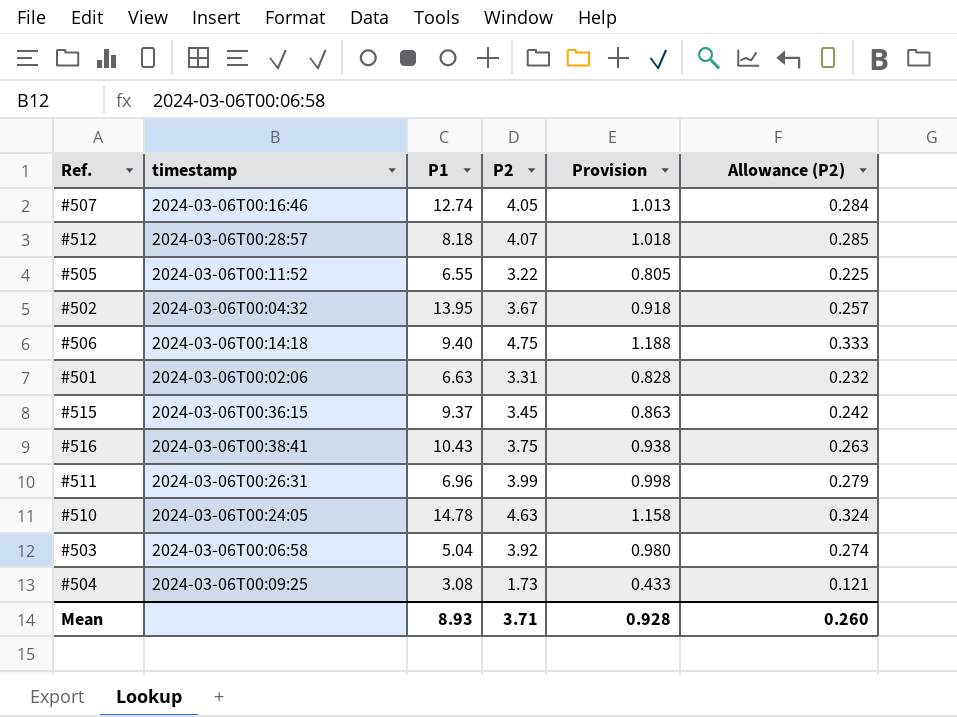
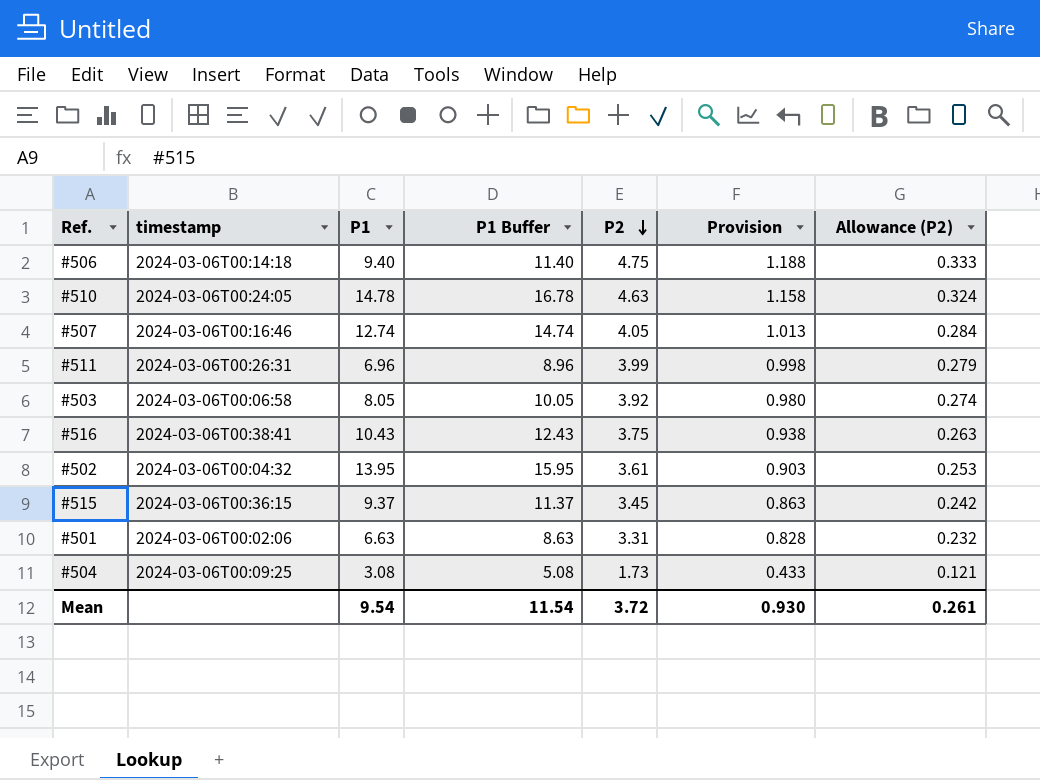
row order: none -> P2 descending
column P1 Buffer | formula: none -> [P1] + 2
row #512: 2024-03-06T00:28:57 | 8.18 | 4.07 | 1.018 | 0.285 -> none
row #505: 2024-03-06T00:11:52 | 6.55 | 3.22 | 0.805 | 0.225 -> none
#503 | P1: 5.04 -> 8.05
#502 | P2: 3.67 -> 3.61
#502 | Provision: 0.918 -> 0.903
#502 | Allowance (P2): 0.257 -> 0.253
Mean | P1: 8.93 -> 9.54
Mean | P2: 3.71 -> 3.72
Mean | Provision: 0.928 -> 0.930
Mean | Allowance (P2): 0.260 -> 0.261

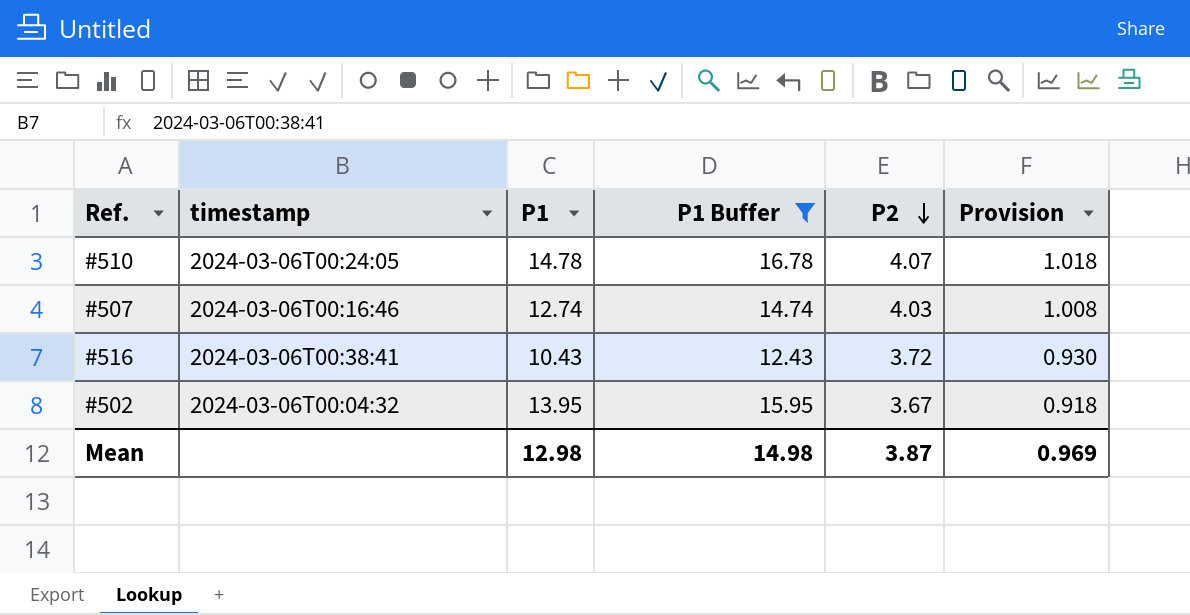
filter: none -> P1 Buffer >= 12.43
column Allowance (P2) | formula: [P2] * 0.07 -> none
#510 | P2: 4.63 -> 4.07
#510 | Provision: 1.158 -> 1.018
#507 | P2: 4.05 -> 4.03
#507 | Provision: 1.013 -> 1.008
#516 | P2: 3.75 -> 3.72
#516 | Provision: 0.938 -> 0.930
#502 | P2: 3.61 -> 3.67
#502 | Provision: 0.903 -> 0.918
Mean | P1: 9.54 -> 12.98
Mean | P1 Buffer: 11.54 -> 14.98
Mean | P2: 3.72 -> 3.87
Mean | Provision: 0.930 -> 0.969

